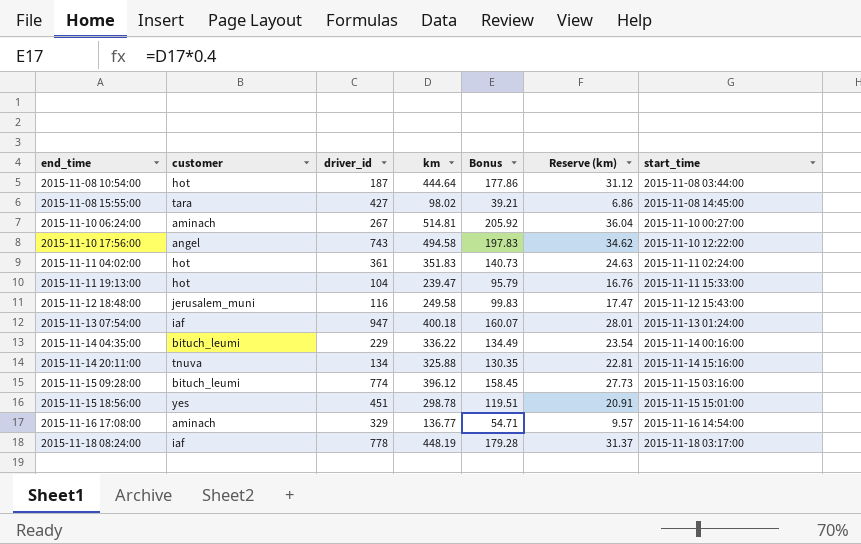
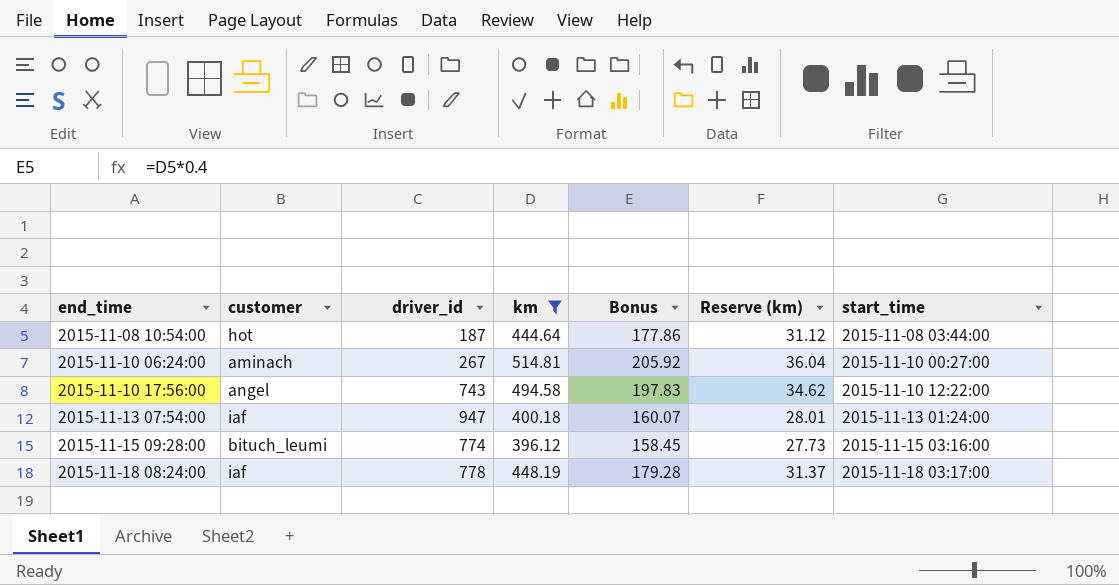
filter: none -> km >= 396.12

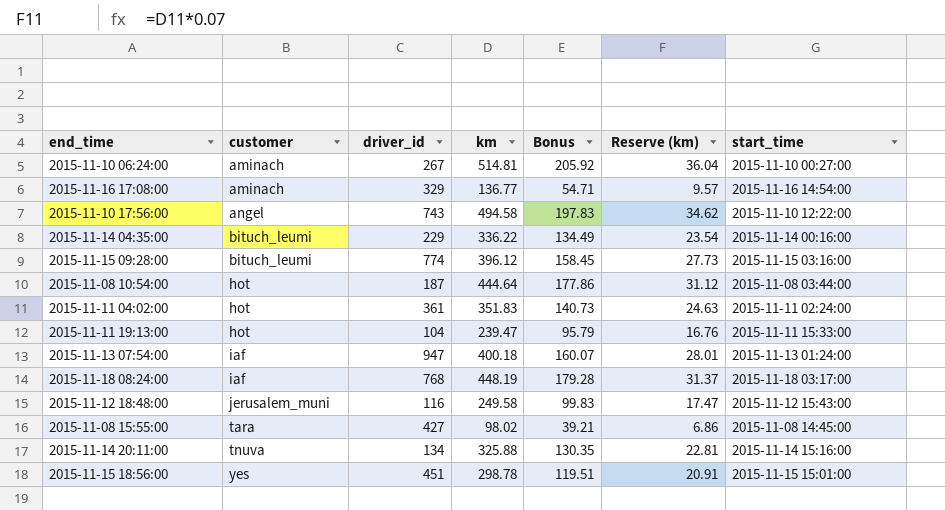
filter: km >= 396.12 -> none
row order: end_time ascending -> customer ascending
2015-11-18 08:24:00 | driver_id: 778 -> 768

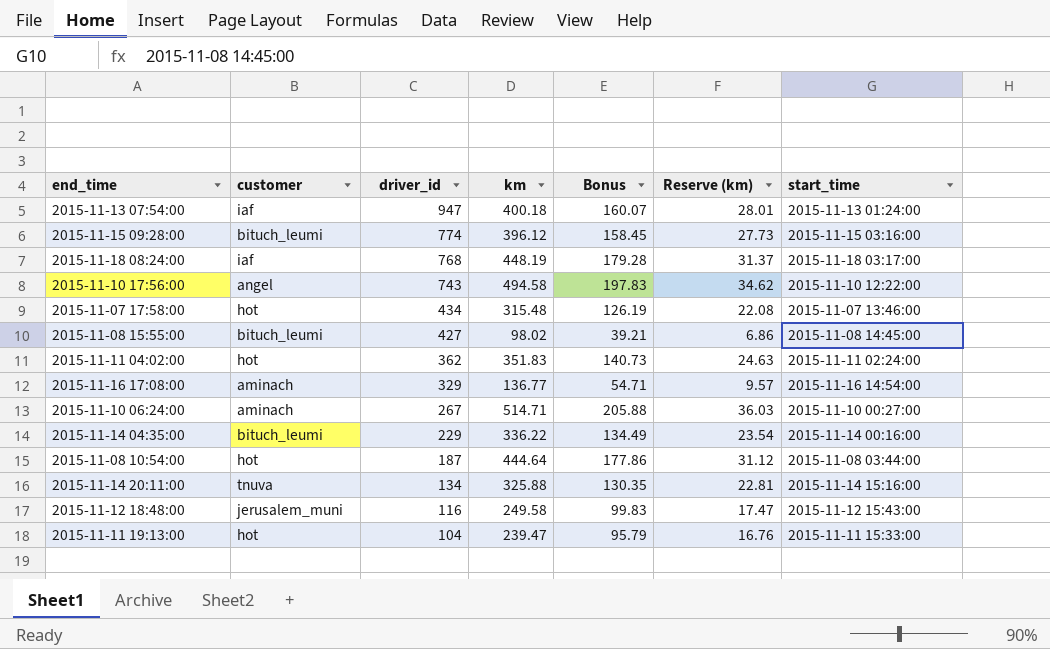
row order: customer ascending -> driver_id descending
row 2015-11-15 18:56:00: yes | 451 | 298.78 | 119.51 | 20.91 | 2015-11-15 15:01:00 -> none
row 2015-11-07 17:58:00: none -> hot | 434 | 315.48 | 126.19 | 22.08 | 2015-11-07 13:46:00
2015-11-08 15:55:00 | customer: tara -> bituch_leumi
2015-11-11 04:02:00 | driver_id: 361 -> 362
2015-11-10 06:24:00 | km: 514.81 -> 514.71
2015-11-10 06:24:00 | Bonus: 205.92 -> 205.88
2015-11-10 06:24:00 | Reserve (km): 36.04 -> 36.03

